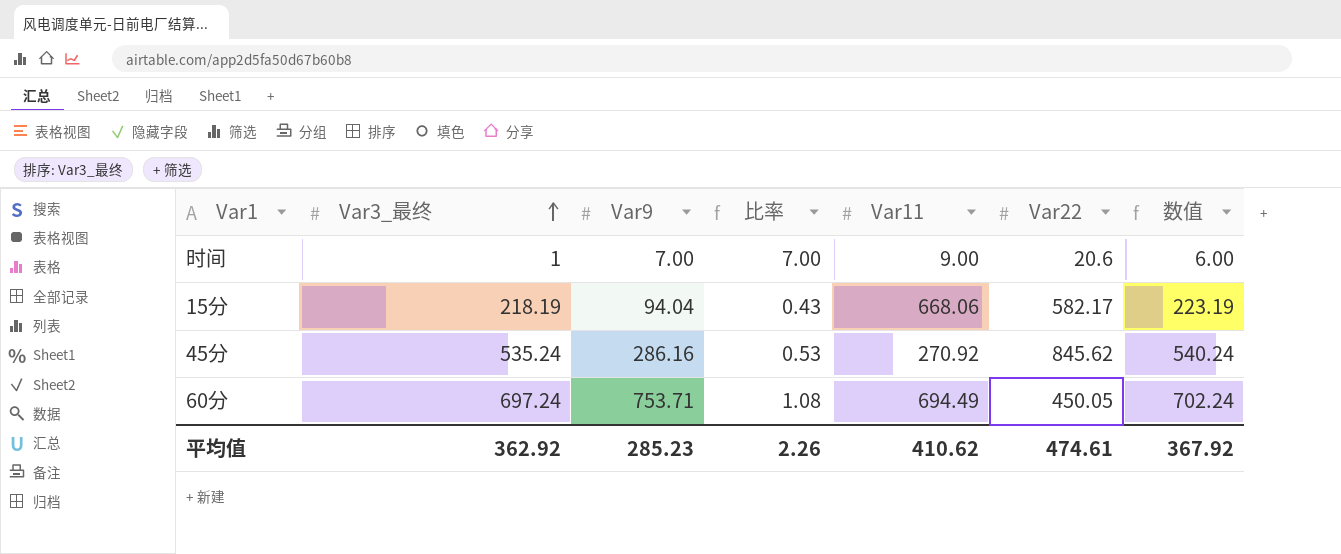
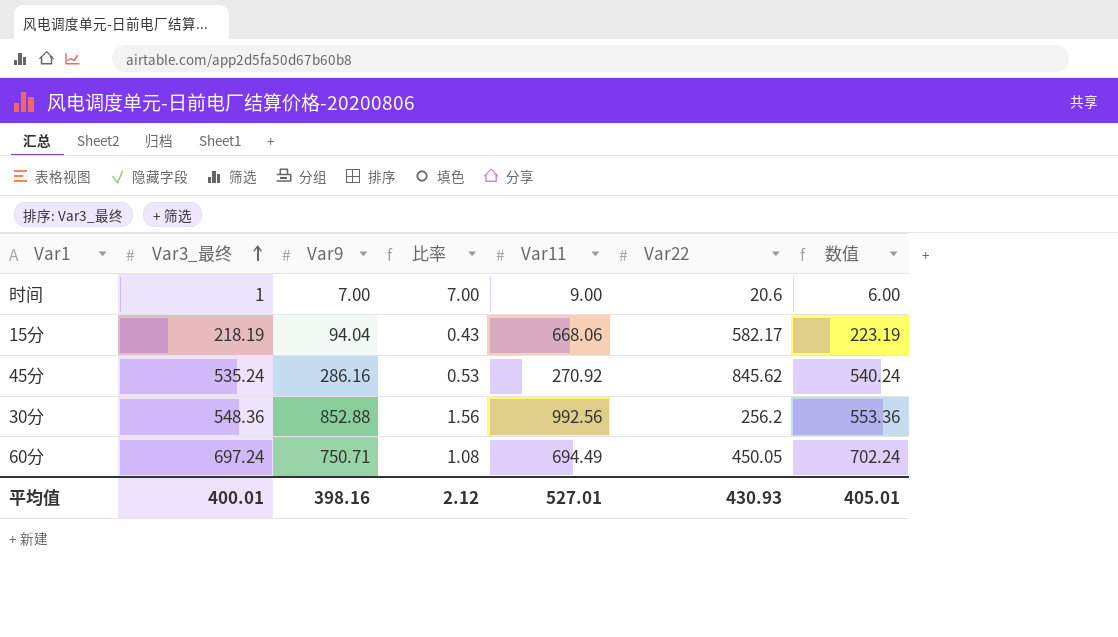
row 30分: none -> 548.36 | 852.88 | 1.56 | 992.56 | 256.2 | 553.36
60分 | Var9: 753.71 -> 750.71
平均值 | Var3_最终: 362.92 -> 400.01
平均值 | Var9: 285.23 -> 398.16
平均值 | 比率: 2.26 -> 2.12
平均值 | Var11: 410.62 -> 527.01
平均值 | Var22: 474.61 -> 430.93
平均值 | 数值: 367.92 -> 405.01

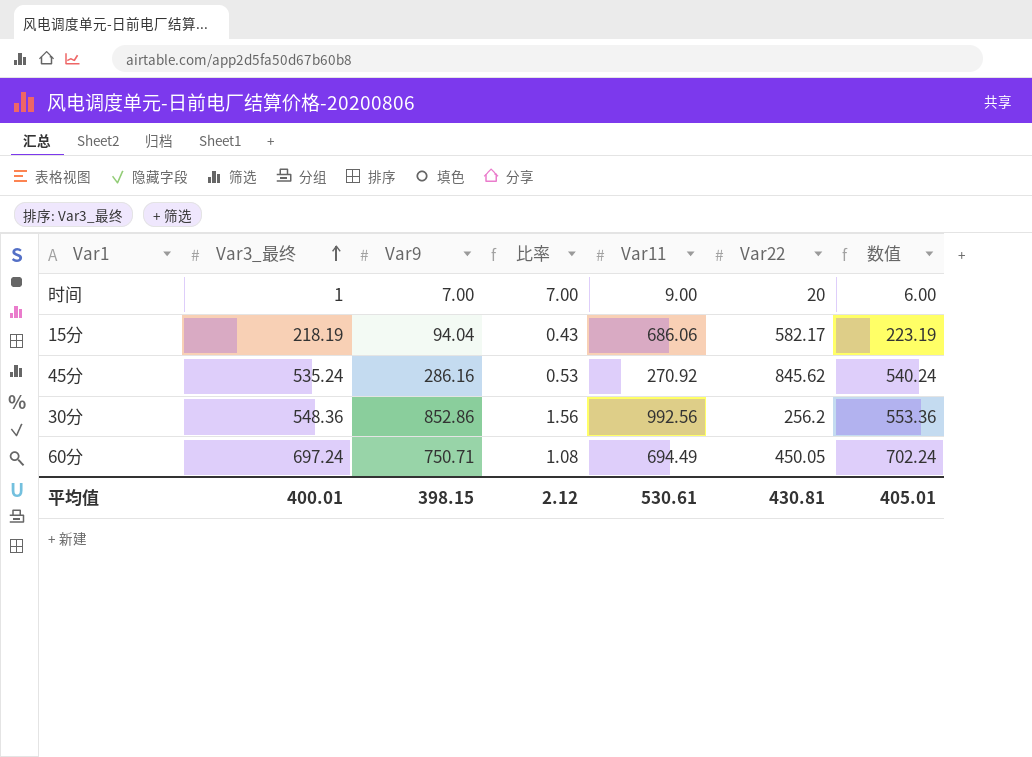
时间 | Var22: 20.6 -> 20
15分 | Var11: 668.06 -> 686.06
30分 | Var9: 852.88 -> 852.86
平均值 | Var9: 398.16 -> 398.15
平均值 | Var11: 527.01 -> 530.61
平均值 | Var22: 430.93 -> 430.81

